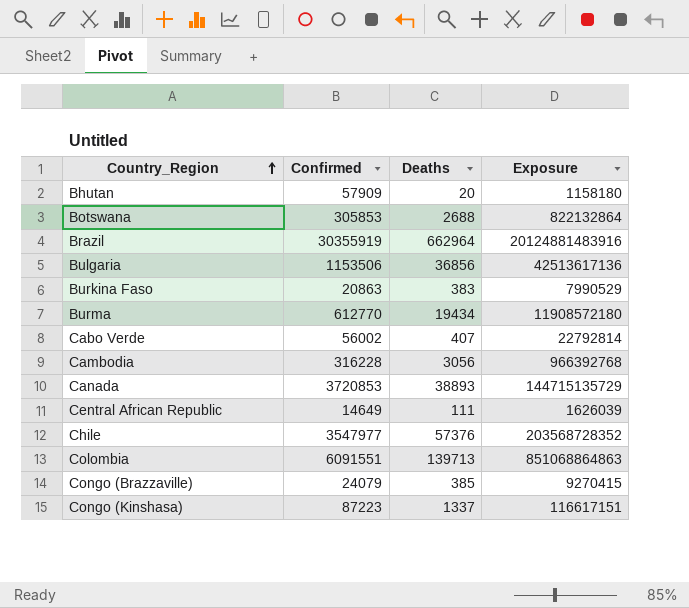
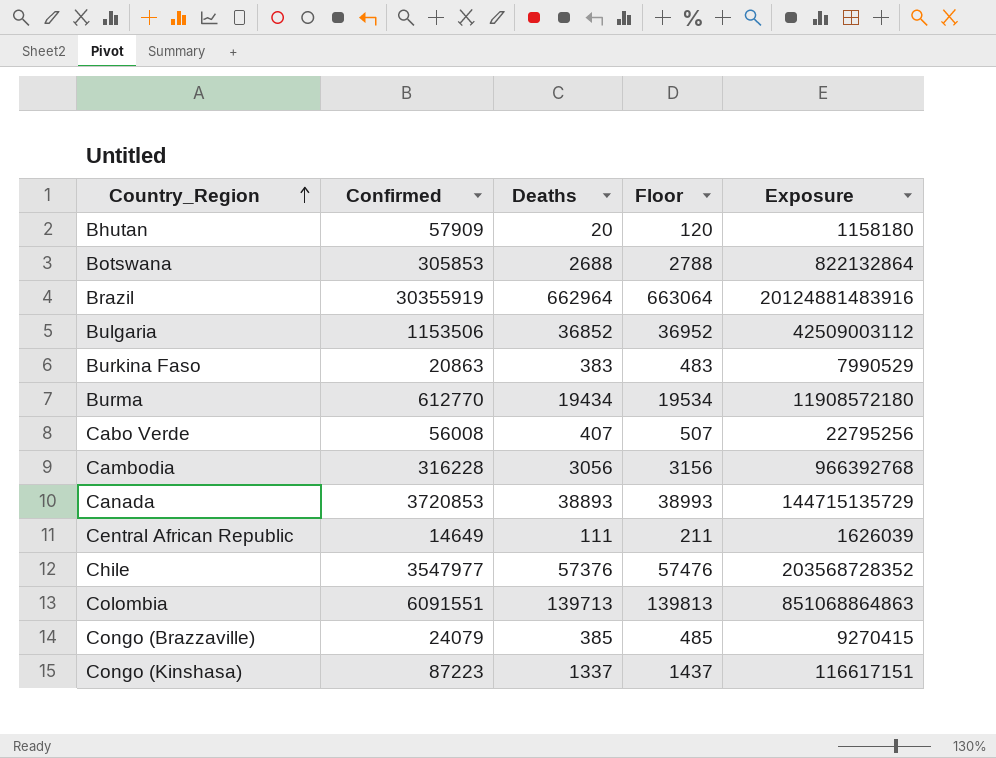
column Floor | formula: none -> [Deaths] + 100
Bulgaria | Deaths: 36856 -> 36852
Bulgaria | Exposure: 42513617136 -> 42509003112
Cabo Verde | Confirmed: 56002 -> 56008
Cabo Verde | Exposure: 22792814 -> 22795256

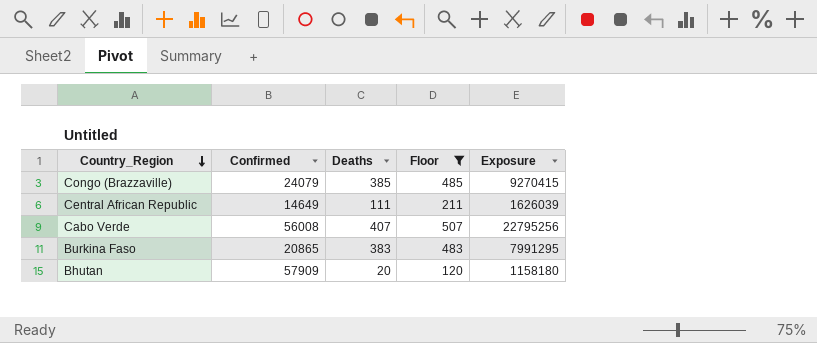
filter: none -> Floor <= 507
row order: Country_Region ascending -> Country_Region descending
Burkina Faso | Confirmed: 20863 -> 20865
Burkina Faso | Exposure: 7990529 -> 7991295

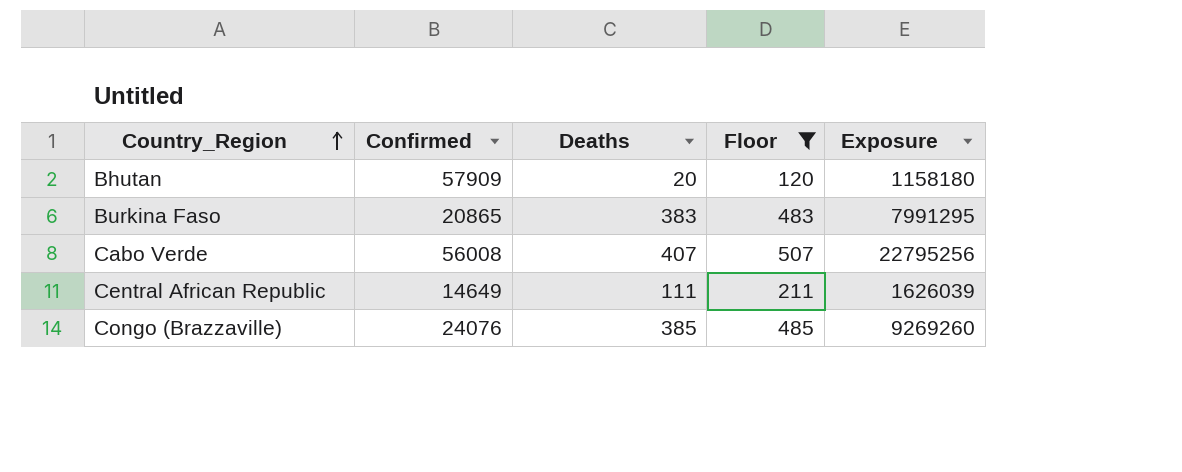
row order: Country_Region descending -> Country_Region ascending
Congo (Brazzaville) | Confirmed: 24079 -> 24076
Congo (Brazzaville) | Exposure: 9270415 -> 9269260

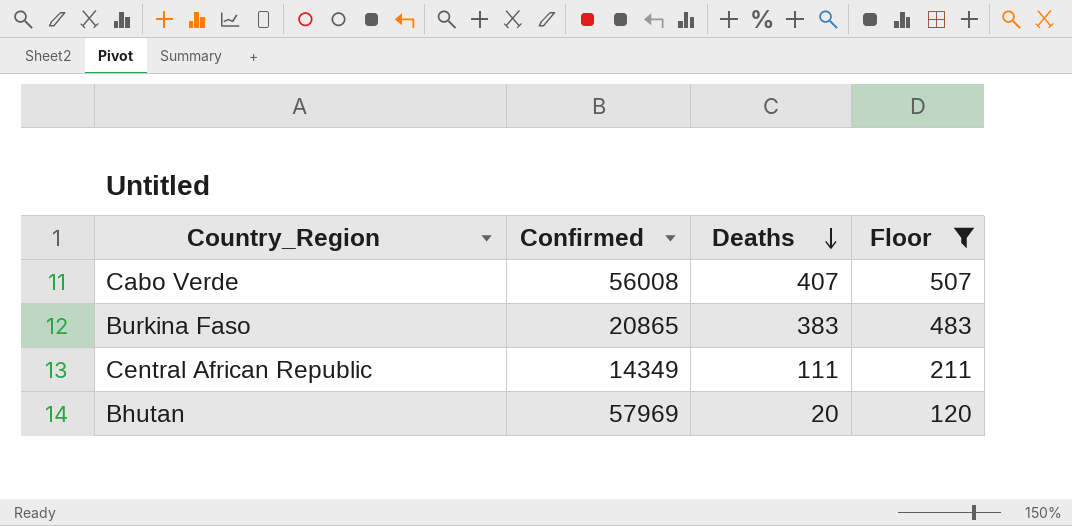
row order: Country_Region ascending -> Deaths descending
column Exposure | formula: [Confirmed] * [Deaths] -> none
row Congo (Brazzaville): 24076 | 385 | 485 | 9269260 -> none
Central African Republic | Confirmed: 14649 -> 14349
Bhutan | Confirmed: 57909 -> 57969

